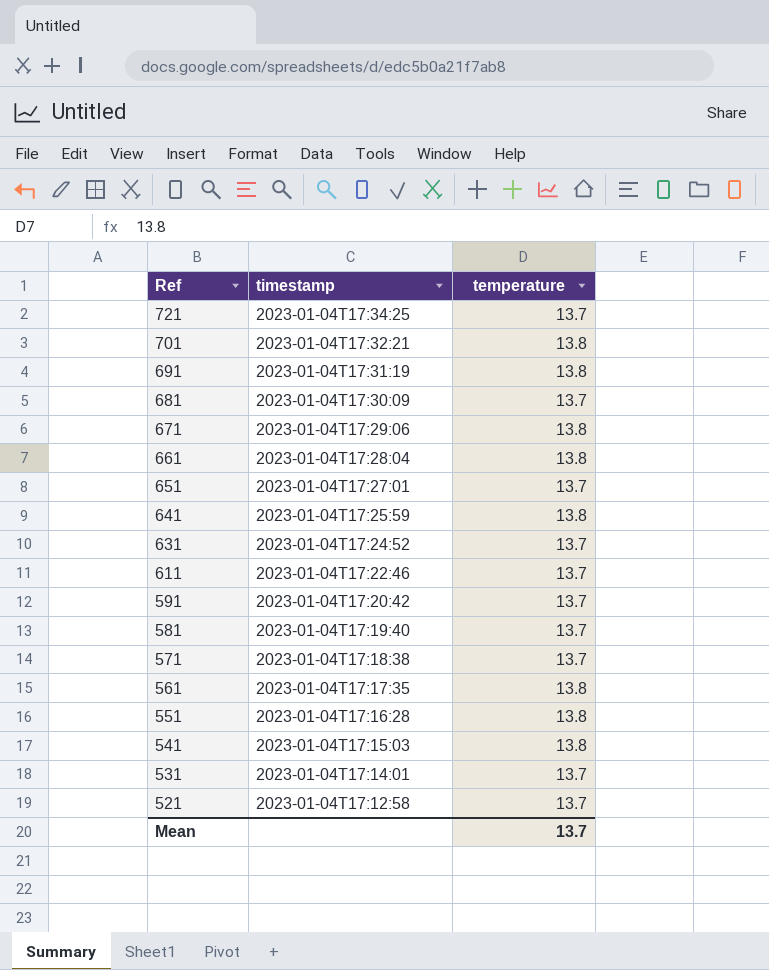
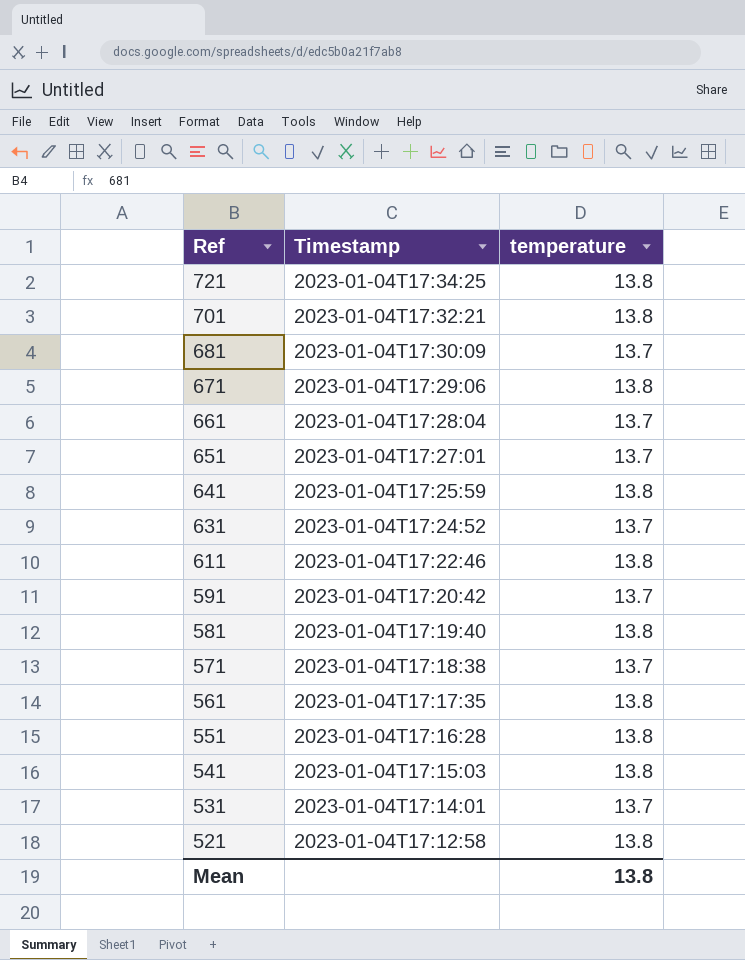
column name: timestamp -> Timestamp
row 691: 2023-01-04T17:31:19 | 13.8 -> none
721 | temperature: 13.7 -> 13.8
661 | temperature: 13.8 -> 13.7
611 | temperature: 13.7 -> 13.8
581 | temperature: 13.7 -> 13.8
521 | temperature: 13.7 -> 13.8
Mean | temperature: 13.7 -> 13.8

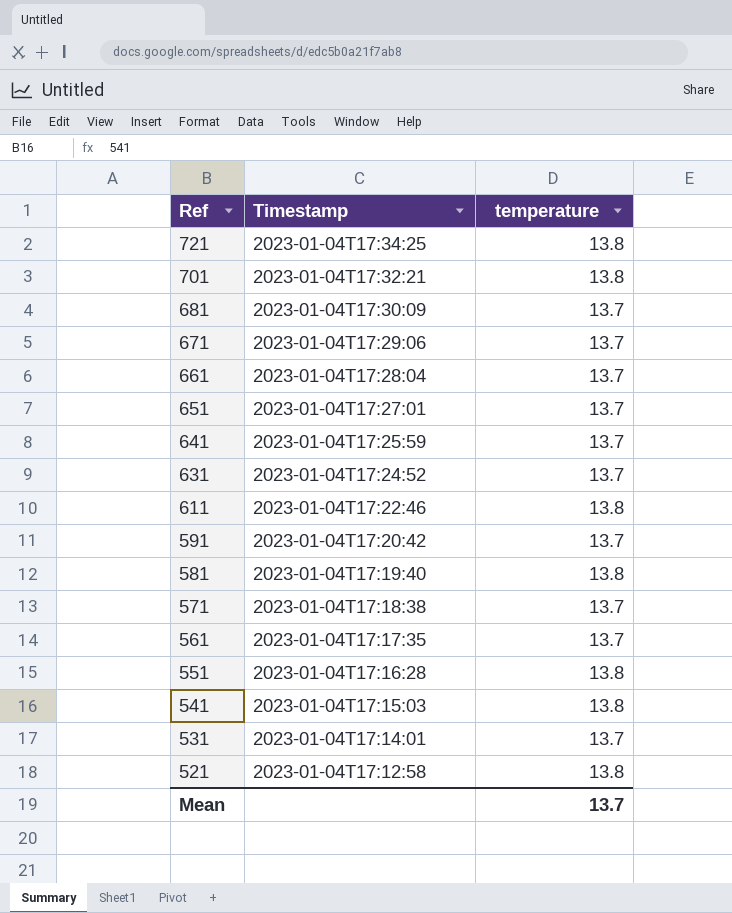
671 | temperature: 13.8 -> 13.7
641 | temperature: 13.8 -> 13.7
561 | temperature: 13.8 -> 13.7
Mean | temperature: 13.8 -> 13.7

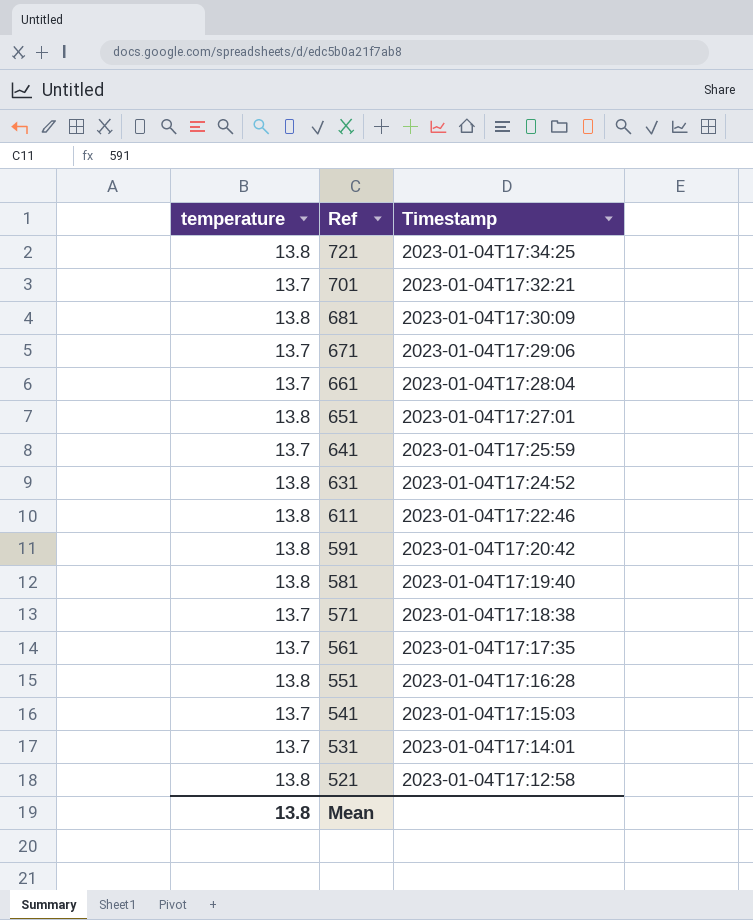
column temperature | position: 3 -> 1
701 | temperature: 13.8 -> 13.7
681 | temperature: 13.7 -> 13.8
651 | temperature: 13.7 -> 13.8
631 | temperature: 13.7 -> 13.8
591 | temperature: 13.7 -> 13.8
541 | temperature: 13.8 -> 13.7
Mean | temperature: 13.7 -> 13.8

